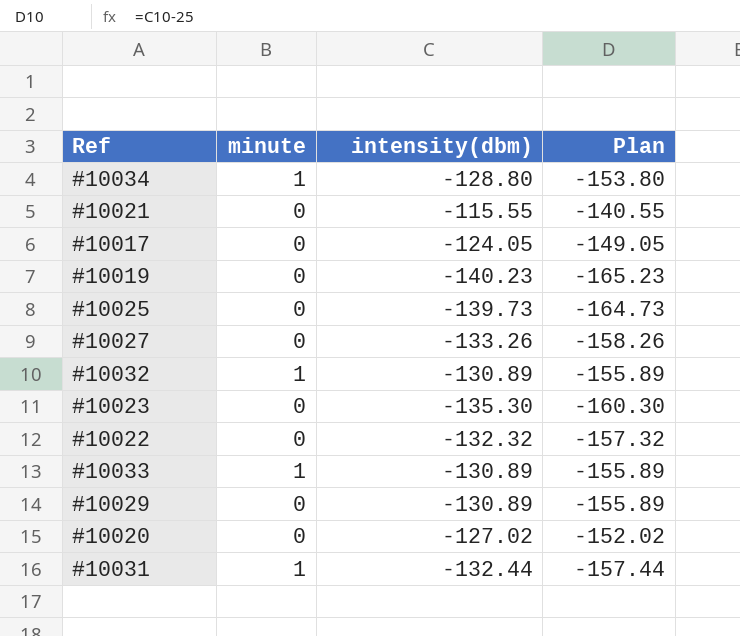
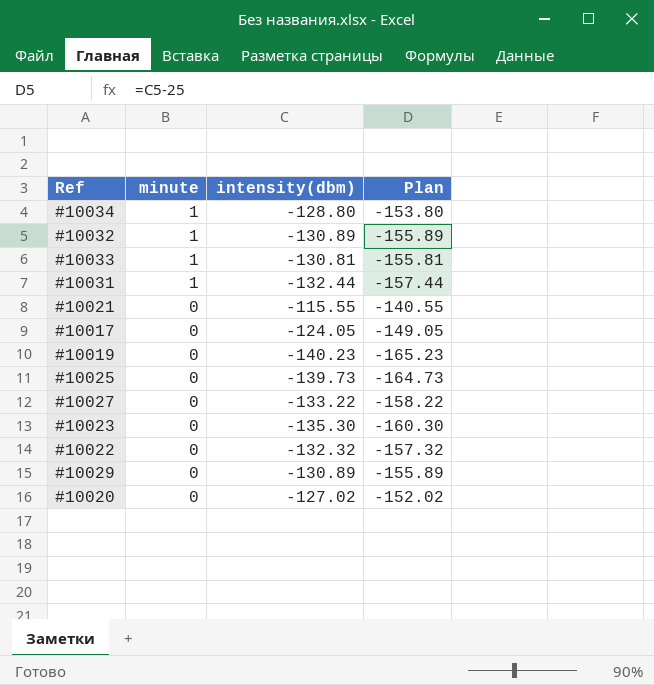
row order: none -> minute descending
#10033 | intensity(dbm): -130.89 -> -130.81
#10033 | Plan: -155.89 -> -155.81
#10027 | intensity(dbm): -133.26 -> -133.22
#10027 | Plan: -158.26 -> -158.22

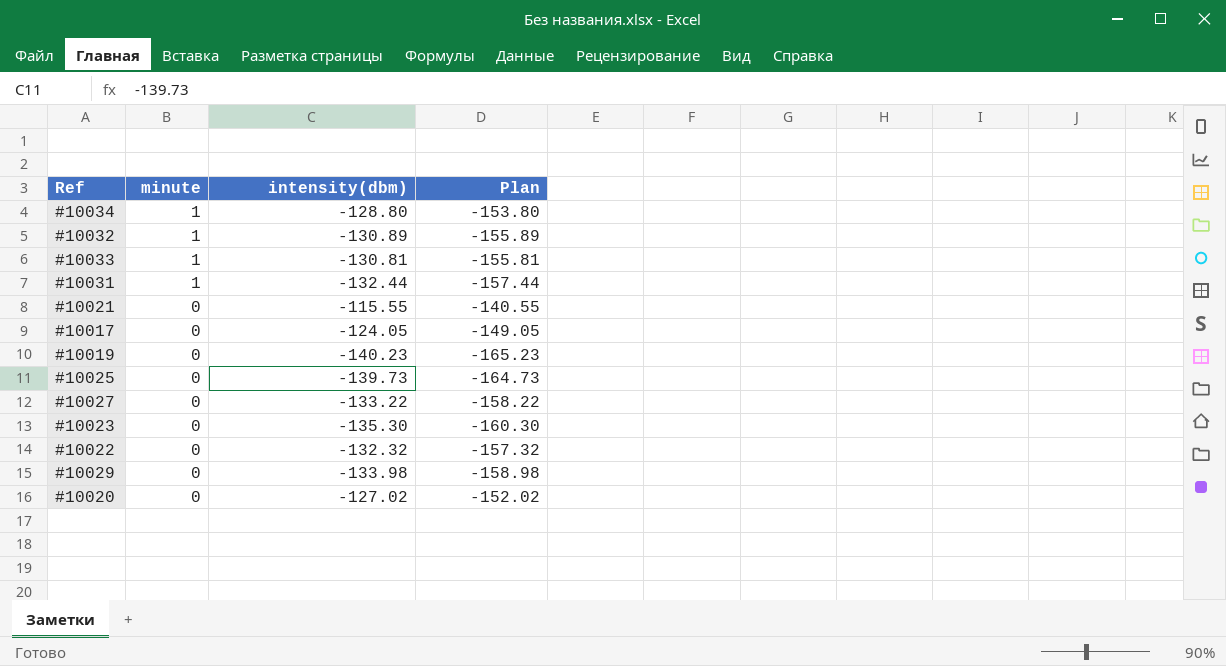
#10029 | intensity(dbm): -130.89 -> -133.98
#10029 | Plan: -155.89 -> -158.98

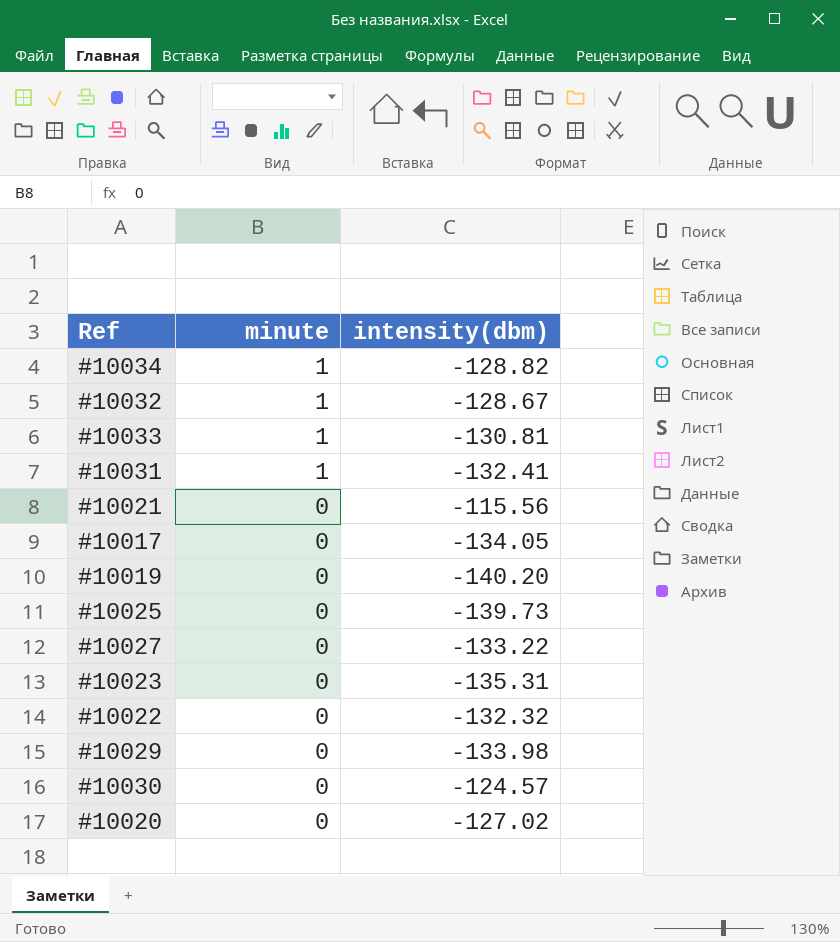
column Plan | formula: [intensity(dbm)] - 25 -> none
#10034 | intensity(dbm): -128.80 -> -128.82
#10032 | intensity(dbm): -130.89 -> -128.67
#10031 | intensity(dbm): -132.44 -> -132.41
#10021 | intensity(dbm): -115.55 -> -115.56
#10017 | intensity(dbm): -124.05 -> -134.05
#10019 | intensity(dbm): -140.23 -> -140.20
#10023 | intensity(dbm): -135.30 -> -135.31
row #10030: none -> 0 | -124.57

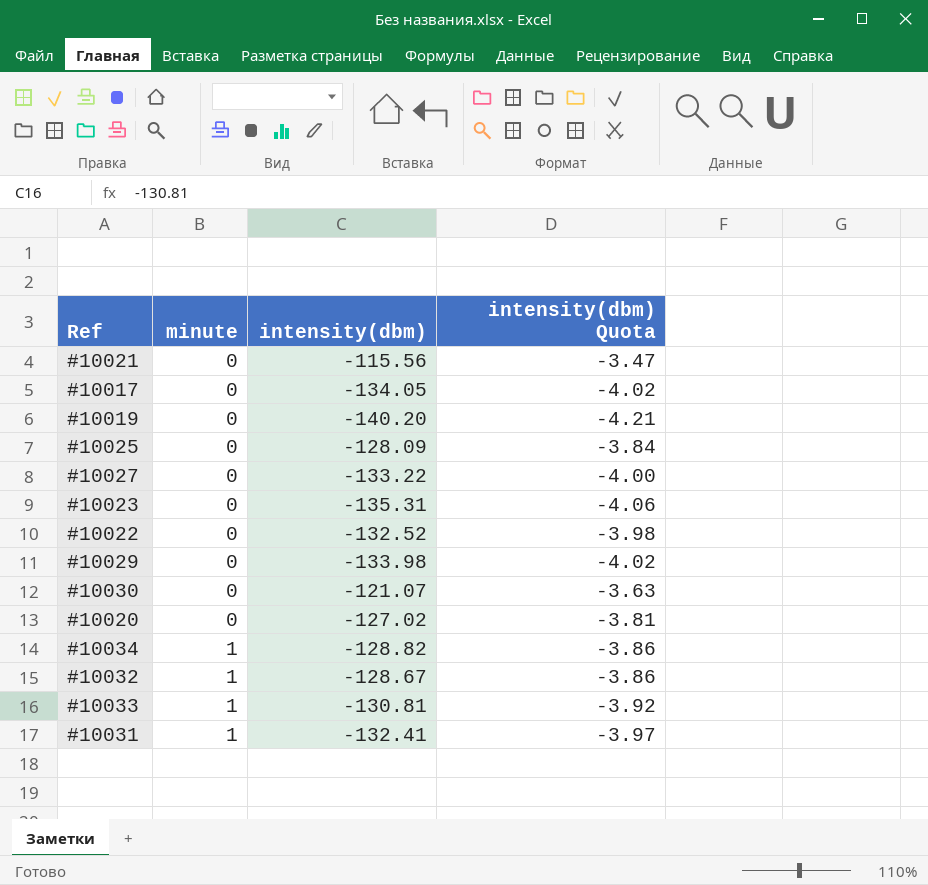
row order: minute descending -> minute ascending
column intensity(dbm) Quota | formula: none -> [intensity(dbm)] * 0.03
#10025 | intensity(dbm): -139.73 -> -128.09
#10022 | intensity(dbm): -132.32 -> -132.52
#10030 | intensity(dbm): -124.57 -> -121.07

